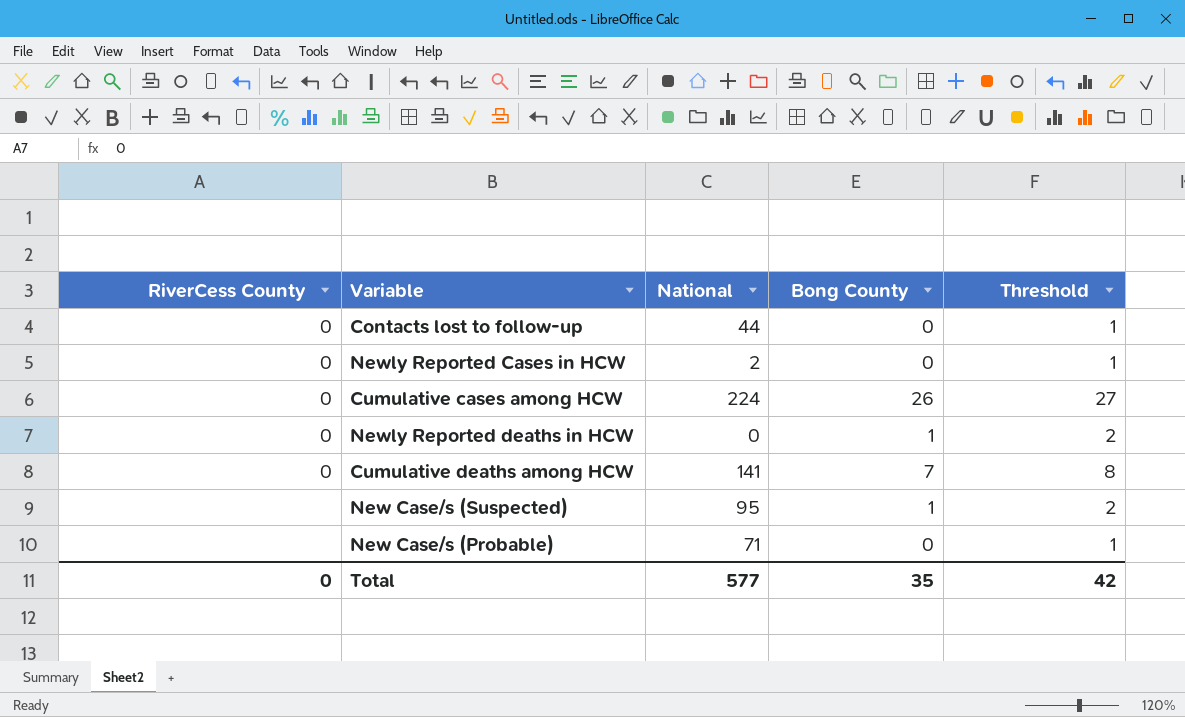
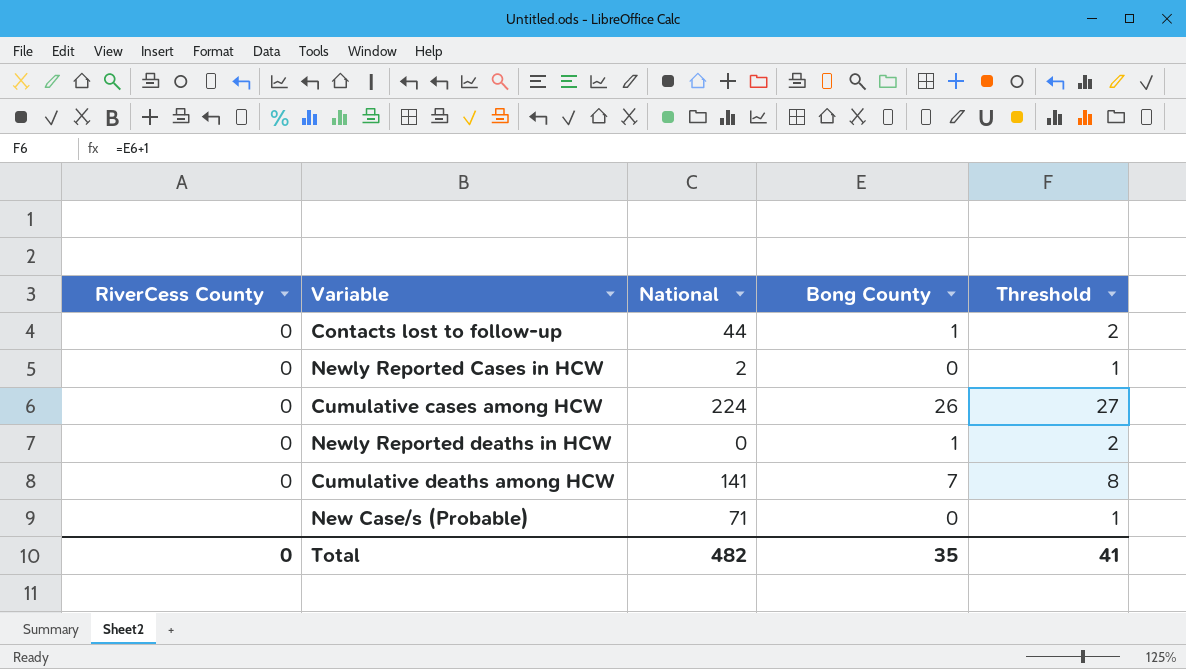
row New Case/s (Suspected): none | 95 | 1 | 2 -> none
Contacts lost to follow-up | Bong County: 0 -> 1
Contacts lost to follow-up | Threshold: 1 -> 2
Total | National: 577 -> 482
Total | Threshold: 42 -> 41

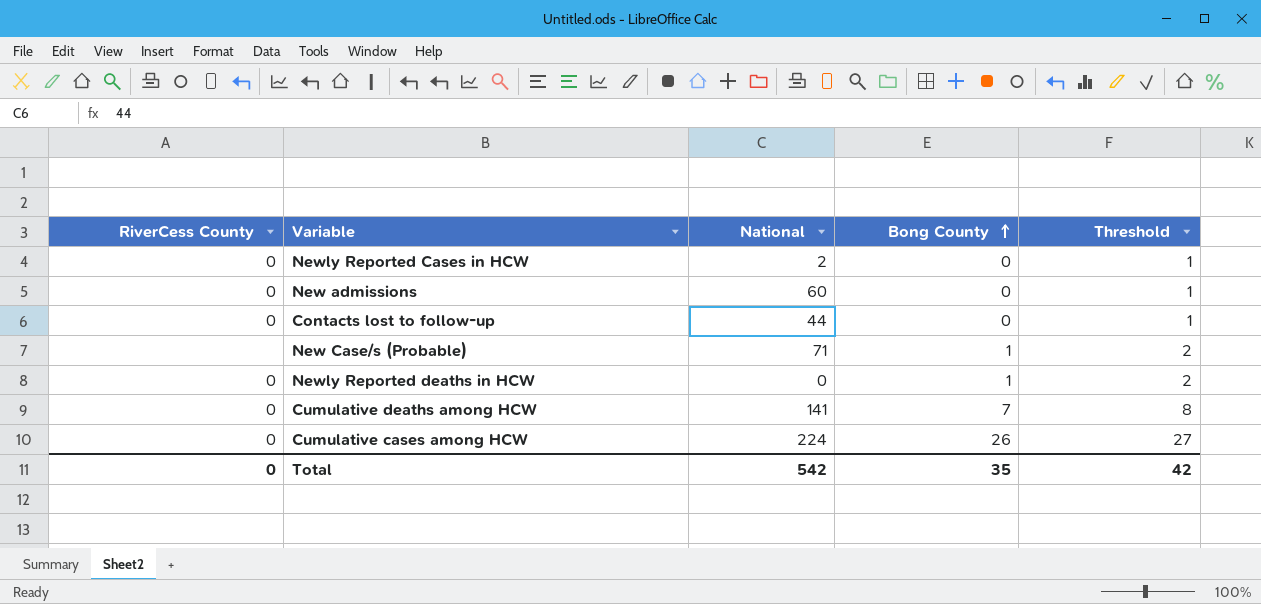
row order: none -> Bong County ascending
row New admissions: none -> 0 | 60 | 0 | 1
Contacts lost to follow-up | Bong County: 1 -> 0
Contacts lost to follow-up | Threshold: 2 -> 1
New Case/s (Probable) | Bong County: 0 -> 1
New Case/s (Probable) | Threshold: 1 -> 2
Total | National: 482 -> 542
Total | Threshold: 41 -> 42

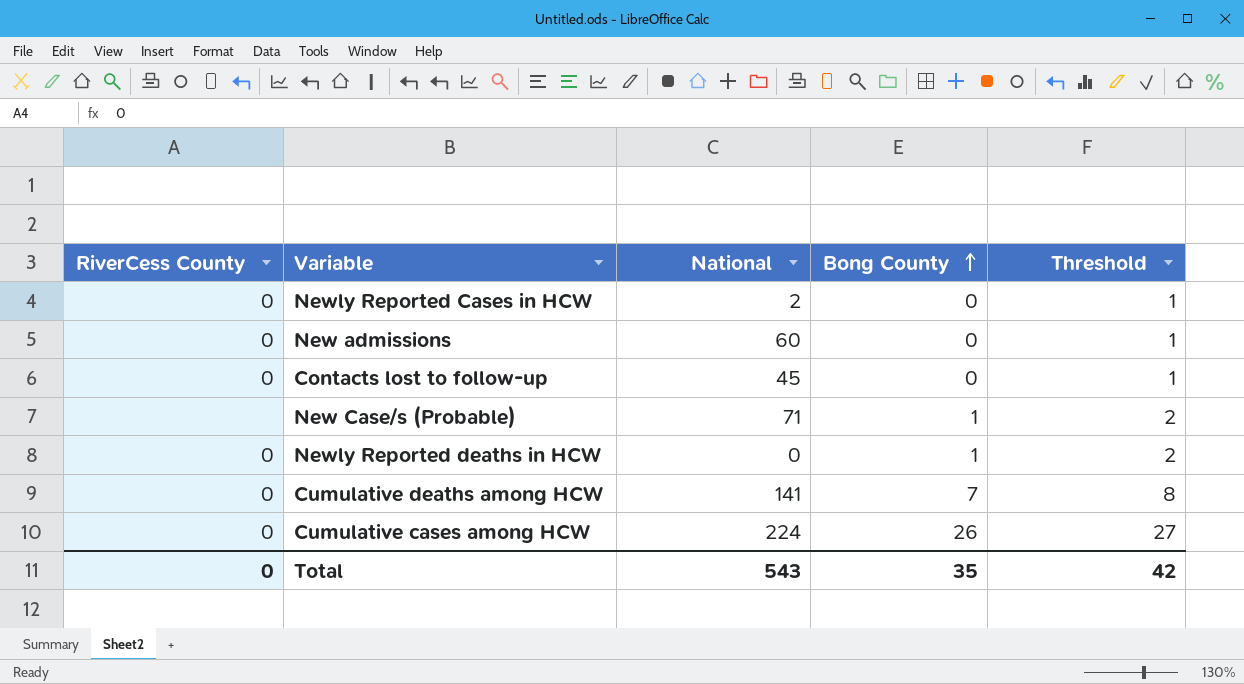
Contacts lost to follow-up | National: 44 -> 45
Total | National: 542 -> 543

